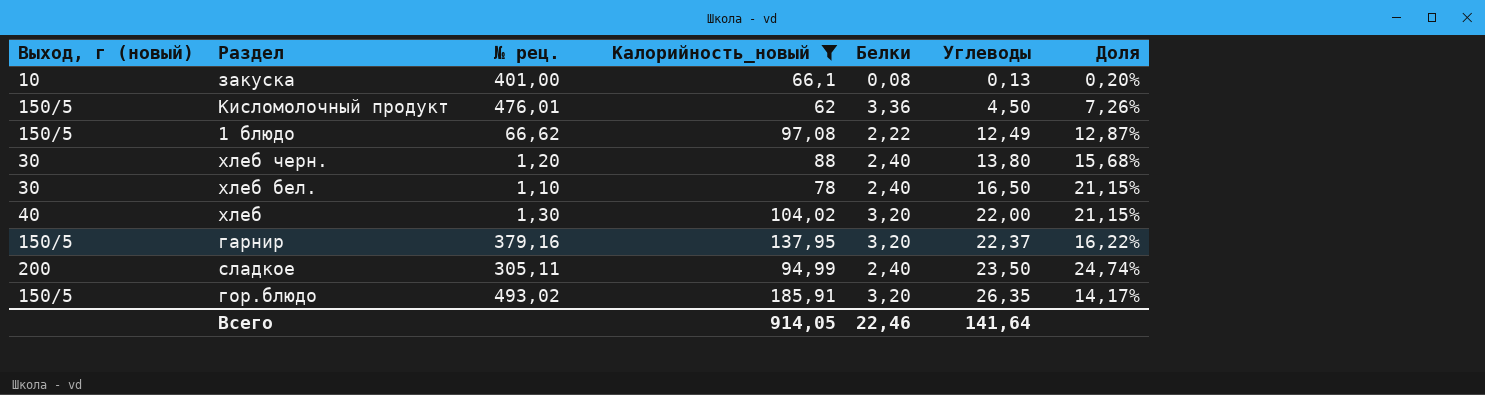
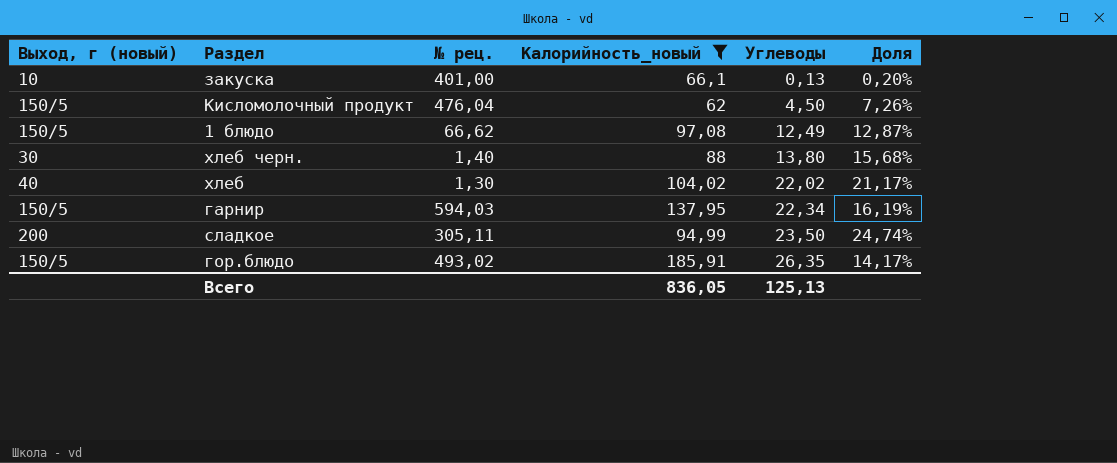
column Белки | position: 5 -> none
row хлеб бел.: 30 | 1,10 | 78 | 2,40 | 16,50 | 21,15% -> none
Кисломолочный продукт | № рец.: 476,01 -> 476,04
хлеб черн. | № рец.: 1,20 -> 1,40
хлеб | Углеводы: 22,00 -> 22,02
хлеб | Доля: 21,15% -> 21,17%
гарнир | № рец.: 379,16 -> 594,03
гарнир | Углеводы: 22,37 -> 22,34
гарнир | Доля: 16,22% -> 16,19%
Всего | Калорийность_новый: 914,05 -> 836,05
Всего | Углеводы: 141,64 -> 125,13

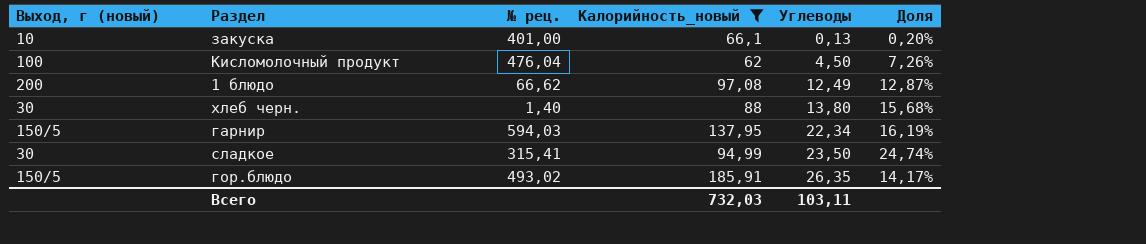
row хлеб: 40 | 1,30 | 104,02 | 22,02 | 21,17% -> none
Кисломолочный продукт | Выход, г (новый): 150/5 -> 100
1 блюдо | Выход, г (новый): 150/5 -> 200
сладкое | Выход, г (новый): 200 -> 30
сладкое | № рец.: 305,11 -> 315,41
Всего | Калорийность_новый: 836,05 -> 732,03
Всего | Углеводы: 125,13 -> 103,11

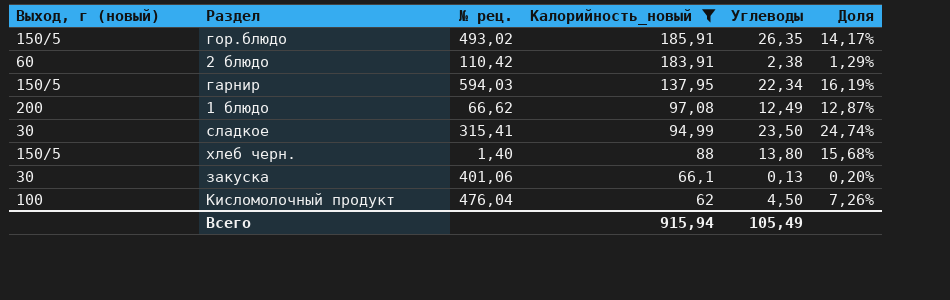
row order: Углеводы ascending -> Калорийность_новый descending
row 2 блюдо: none -> 60 | 110,42 | 183,91 | 2,38 | 1,29%
хлеб черн. | Выход, г (новый): 30 -> 150/5
закуска | Выход, г (новый): 10 -> 30
закуска | № рец.: 401,00 -> 401,06
Всего | Калорийность_новый: 732,03 -> 915,94
Всего | Углеводы: 103,11 -> 105,49

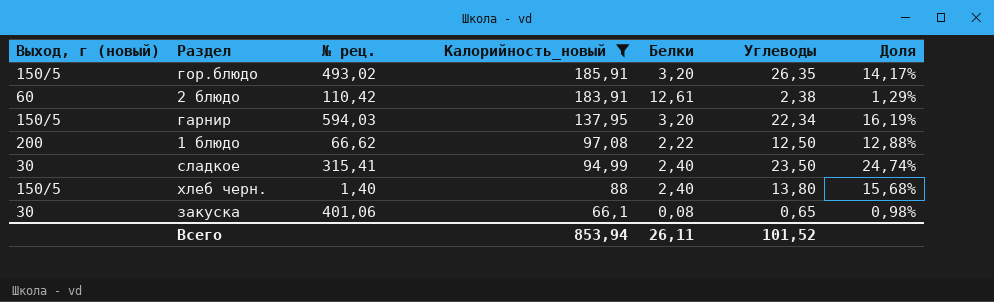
column Белки | position: none -> 5
row Кисломолочный продукт: 100 | 476,04 | 62 | 4,50 | 7,26% -> none
1 блюдо | Углеводы: 12,49 -> 12,50
1 блюдо | Доля: 12,87% -> 12,88%
закуска | Углеводы: 0,13 -> 0,65
закуска | Доля: 0,20% -> 0,98%
Всего | Калорийность_новый: 915,94 -> 853,94
Всего | Углеводы: 105,49 -> 101,52

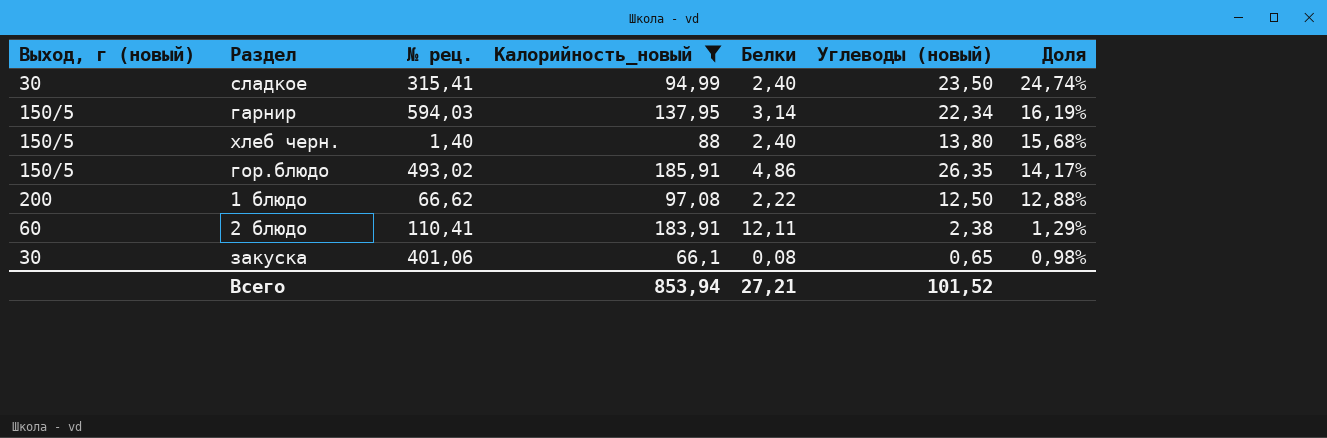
row order: Калорийность_новый descending -> Доля descending
column name: Углеводы -> Углеводы (новый)
гарнир | Белки: 3,20 -> 3,14
гор.блюдо | Белки: 3,20 -> 4,86
2 блюдо | № рец.: 110,42 -> 110,41
2 блюдо | Белки: 12,61 -> 12,11
Всего | Белки: 26,11 -> 27,21

